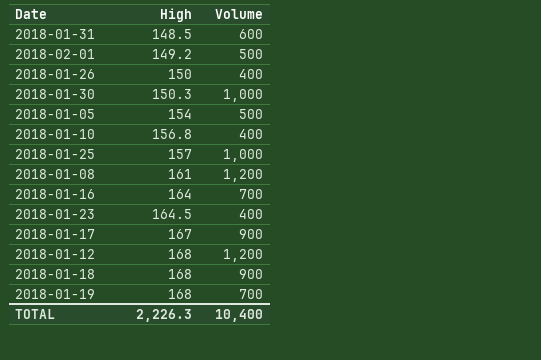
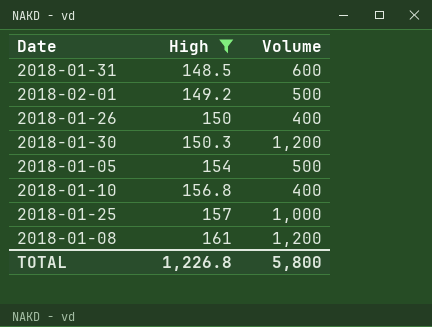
filter: none -> High <= 161
2018-01-30 | Volume: 1,000 -> 1,200
TOTAL | High: 2,226.3 -> 1,226.8
TOTAL | Volume: 10,400 -> 5,800

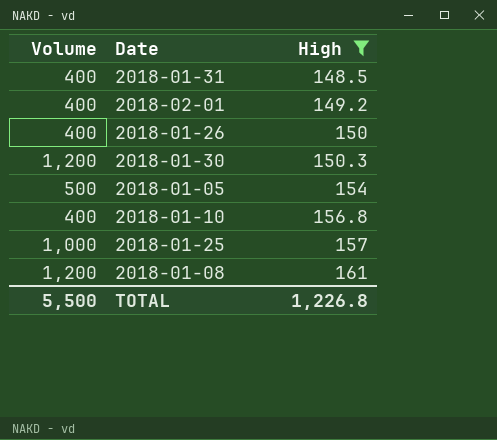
column Volume | position: 3 -> 1
2018-01-31 | Volume: 600 -> 400
2018-02-01 | Volume: 500 -> 400
TOTAL | Volume: 5,800 -> 5,500

